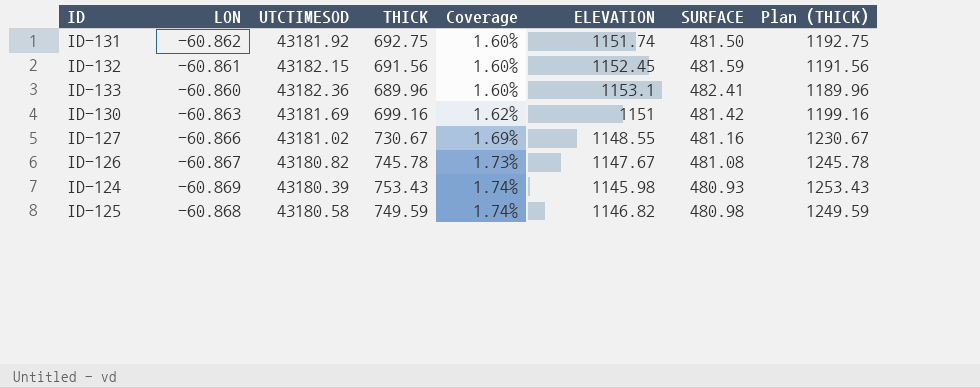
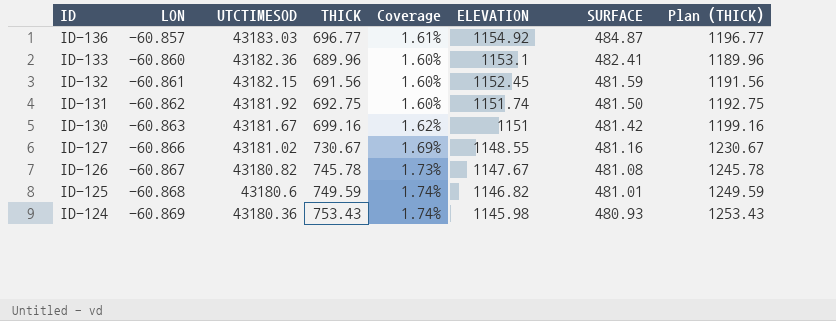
row order: Coverage ascending -> ID descending
row ID-136: none -> -60.857 | 43183.03 | 696.77 | 1.61% | 1154.92 | 484.87 | 1196.77
ID-130 | UTCTIMESOD: 43181.69 -> 43181.67
ID-125 | UTCTIMESOD: 43180.58 -> 43180.6
ID-125 | SURFACE: 480.98 -> 481.01
ID-124 | UTCTIMESOD: 43180.39 -> 43180.36

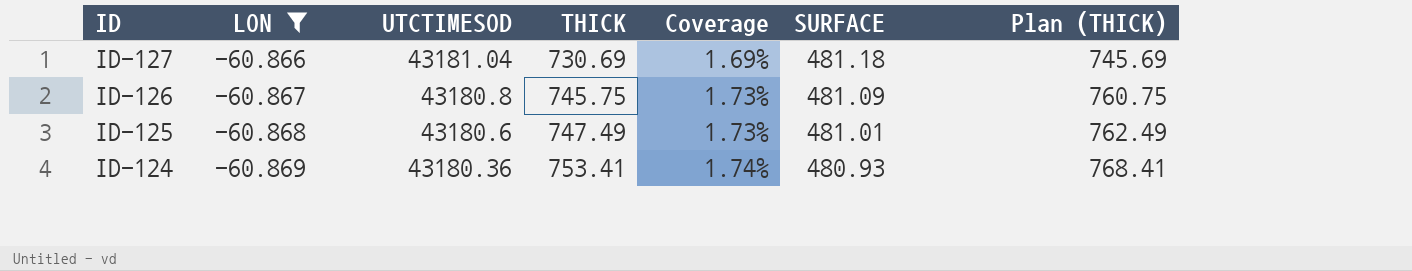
filter: none -> LON <= -60.866
column ELEVATION | position: 6 -> none
column Plan (THICK) | formula: [THICK] + 500 -> [THICK] + 15
ID-127 | UTCTIMESOD: 43181.02 -> 43181.04
ID-127 | THICK: 730.67 -> 730.69
ID-127 | SURFACE: 481.16 -> 481.18
ID-126 | UTCTIMESOD: 43180.82 -> 43180.8
ID-126 | THICK: 745.78 -> 745.75
ID-126 | SURFACE: 481.08 -> 481.09
ID-125 | THICK: 749.59 -> 747.49
ID-125 | Coverage: 1.74% -> 1.73%
ID-124 | THICK: 753.43 -> 753.41

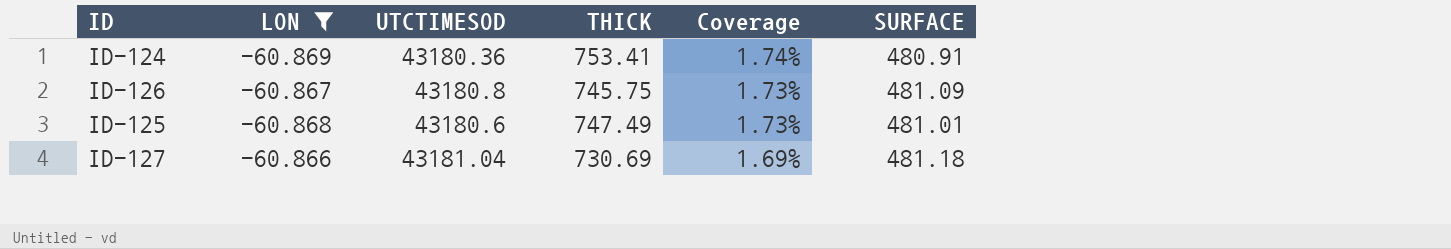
row order: ID descending -> Coverage descending
column Plan (THICK) | formula: [THICK] + 15 -> none
ID-124 | SURFACE: 480.93 -> 480.91

